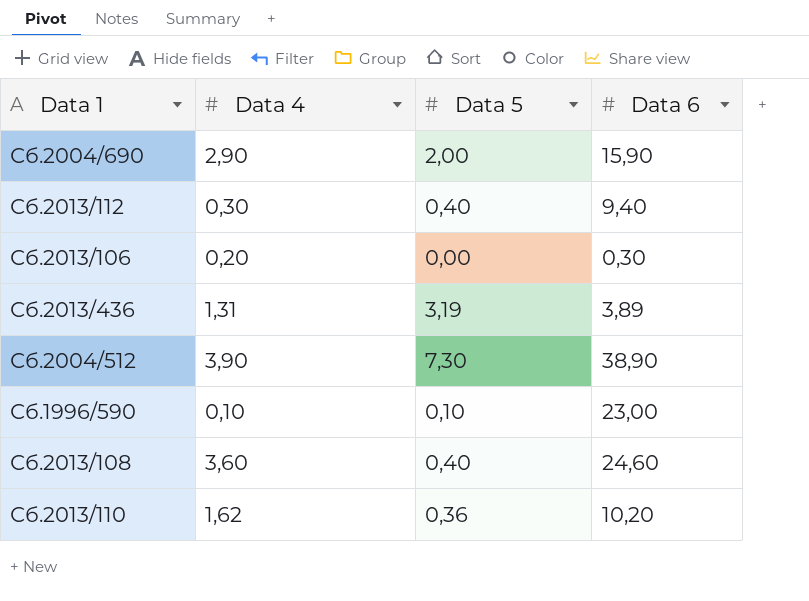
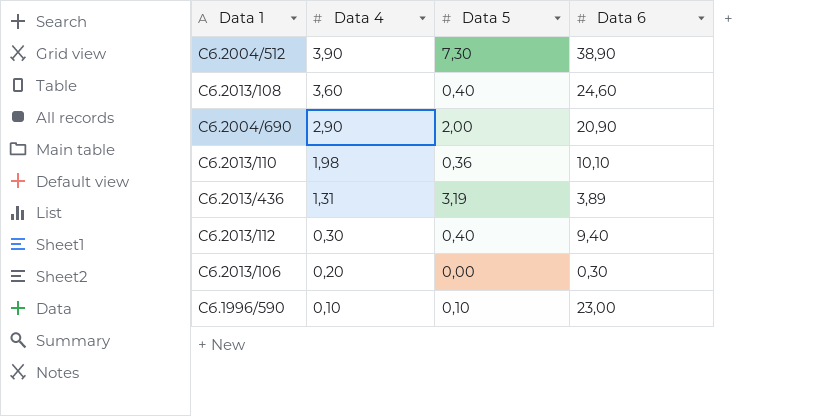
row order: none -> Data 4 descending
Сб.2004/690 | Data 6: 15,90 -> 20,90
Сб.2013/110 | Data 4: 1,62 -> 1,98
Сб.2013/110 | Data 6: 10,20 -> 10,10

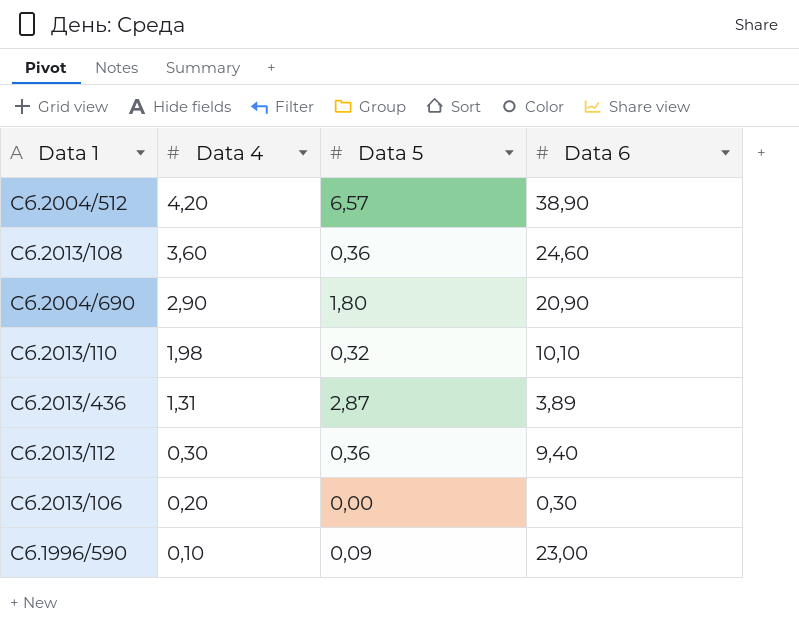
Сб.2004/512 | Data 4: 3,90 -> 4,20
Сб.2004/512 | Data 5: 7,30 -> 6,57
Сб.2013/108 | Data 5: 0,40 -> 0,36
Сб.2004/690 | Data 5: 2,00 -> 1,80
Сб.2013/110 | Data 5: 0,36 -> 0,32
Сб.2013/436 | Data 5: 3,19 -> 2,87
Сб.2013/112 | Data 5: 0,40 -> 0,36
Сб.1996/590 | Data 5: 0,10 -> 0,09

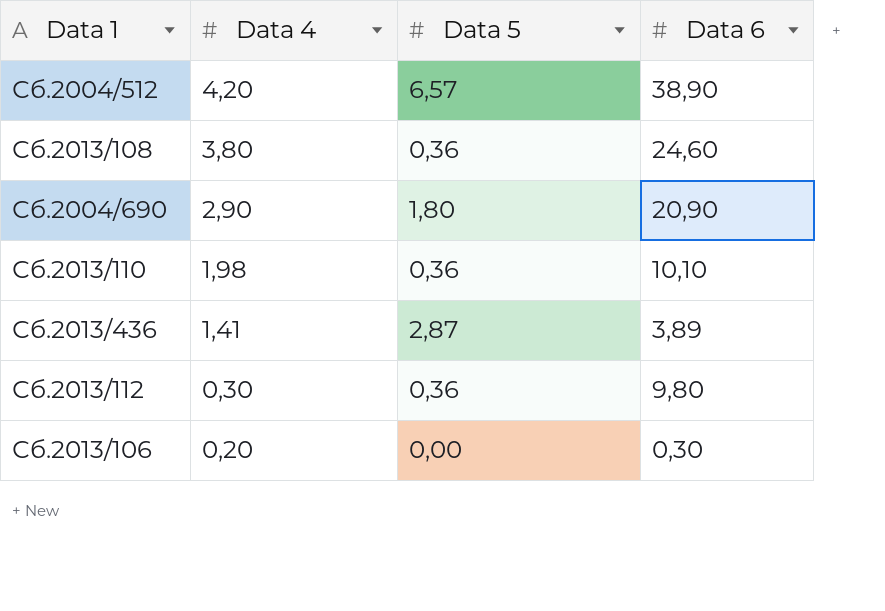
row Сб.1996/590: 0,10 | 0,09 | 23,00 -> none
Сб.2013/108 | Data 4: 3,60 -> 3,80
Сб.2013/110 | Data 5: 0,32 -> 0,36
Сб.2013/436 | Data 4: 1,31 -> 1,41
Сб.2013/112 | Data 6: 9,40 -> 9,80

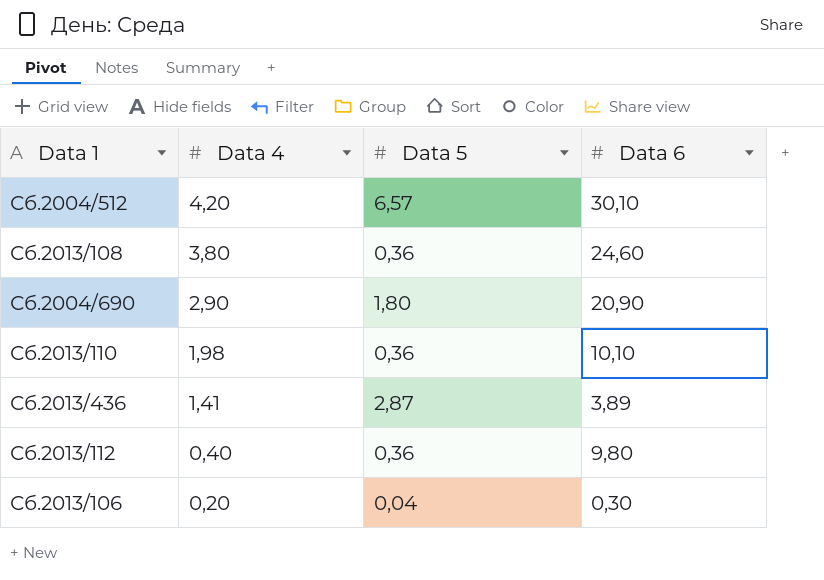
Сб.2004/512 | Data 6: 38,90 -> 30,10
Сб.2013/112 | Data 4: 0,30 -> 0,40
Сб.2013/106 | Data 5: 0,00 -> 0,04

